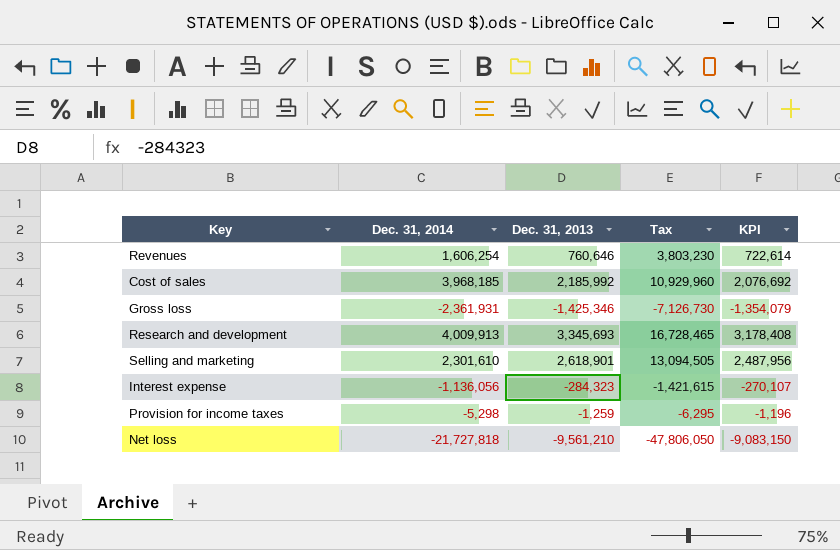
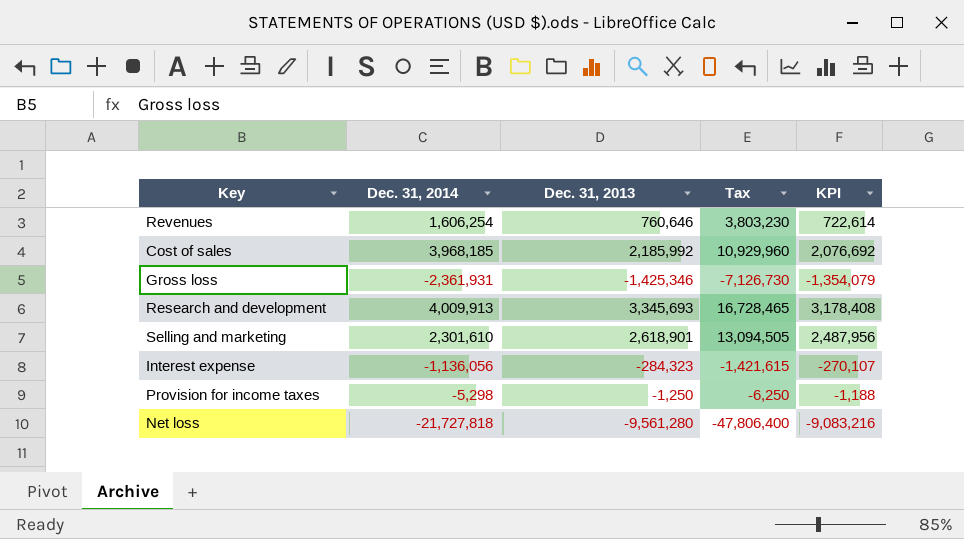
Provision for income taxes | Dec. 31, 2013: -1,259 -> -1,250
Provision for income taxes | Tax: -6,295 -> -6,250
Provision for income taxes | KPI: -1,196 -> -1,188
Net loss | Dec. 31, 2013: -9,561,210 -> -9,561,280
Net loss | Tax: -47,806,050 -> -47,806,400
Net loss | KPI: -9,083,150 -> -9,083,216

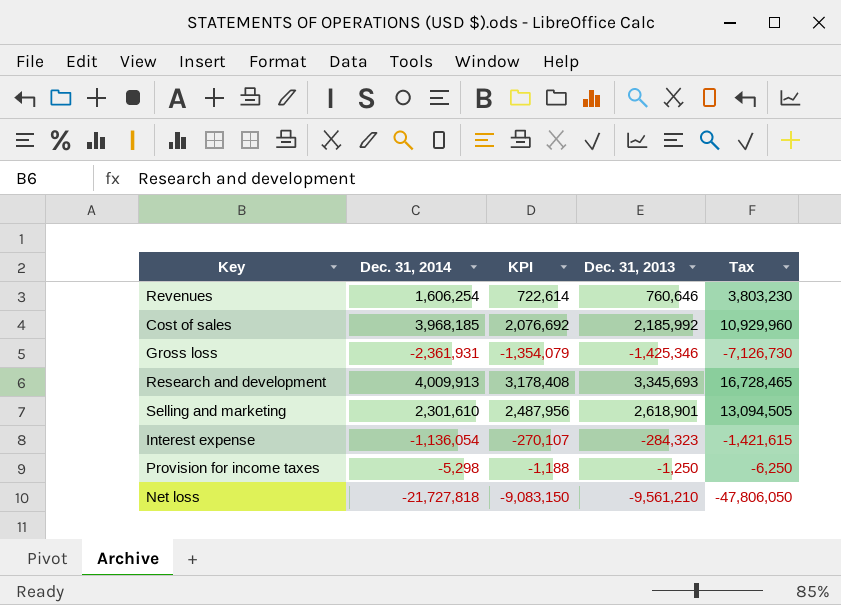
column KPI | position: 5 -> 3
Interest expense | Dec. 31, 2014: -1,136,056 -> -1,136,054
Net loss | KPI: -9,083,216 -> -9,083,150
Net loss | Dec. 31, 2013: -9,561,280 -> -9,561,210
Net loss | Tax: -47,806,400 -> -47,806,050

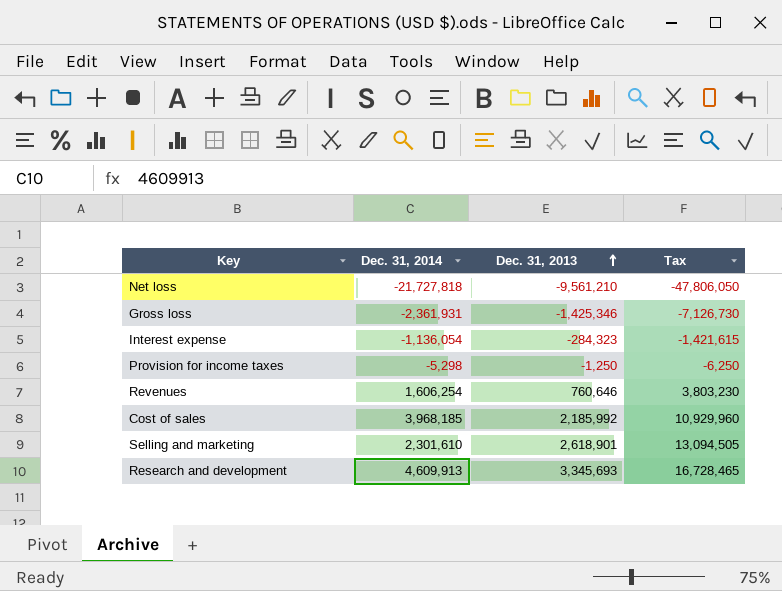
row order: none -> Dec. 31, 2013 ascending
column KPI | formula: [Dec. 31, 2013] * 0.95 -> none
Research and development | Dec. 31, 2014: 4,009,913 -> 4,609,913

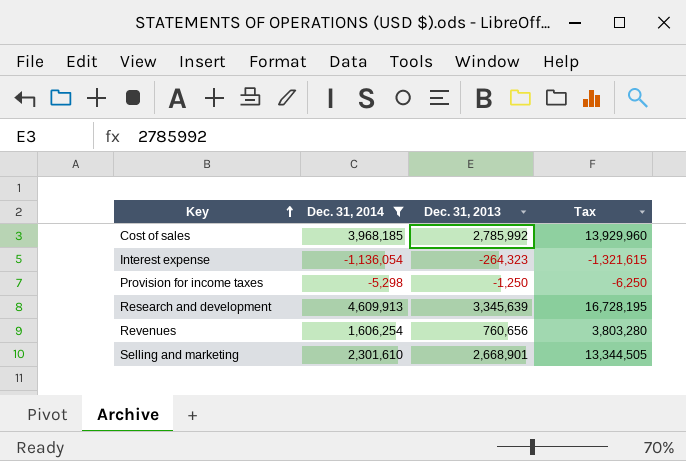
filter: none -> Dec. 31, 2014 >= -1,136,054
row order: Dec. 31, 2013 ascending -> Key ascending
Cost of sales | Dec. 31, 2013: 2,185,992 -> 2,785,992
Cost of sales | Tax: 10,929,960 -> 13,929,960
Interest expense | Dec. 31, 2013: -284,323 -> -264,323
Interest expense | Tax: -1,421,615 -> -1,321,615
Research and development | Dec. 31, 2013: 3,345,693 -> 3,345,639
Research and development | Tax: 16,728,465 -> 16,728,195
Revenues | Dec. 31, 2013: 760,646 -> 760,656
Revenues | Tax: 3,803,230 -> 3,803,280
Selling and marketing | Dec. 31, 2013: 2,618,901 -> 2,668,901
Selling and marketing | Tax: 13,094,505 -> 13,344,505

